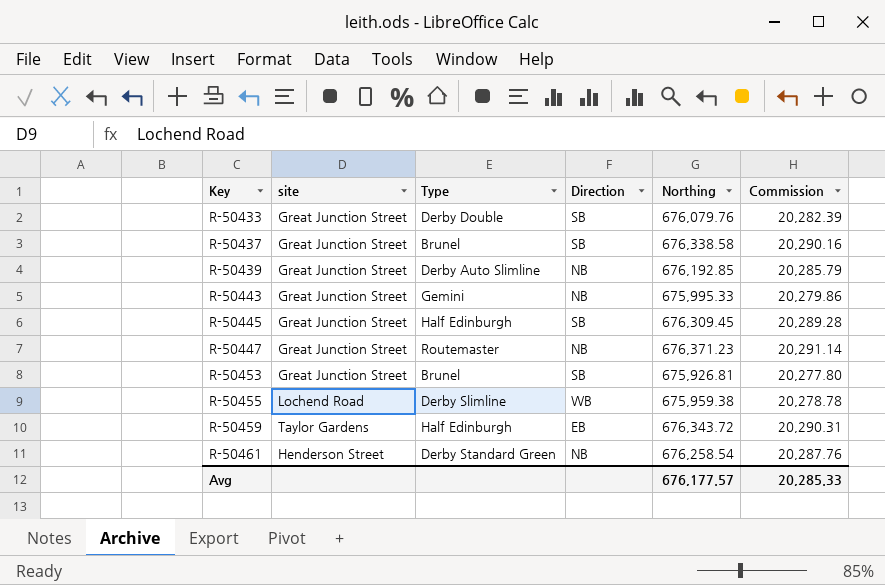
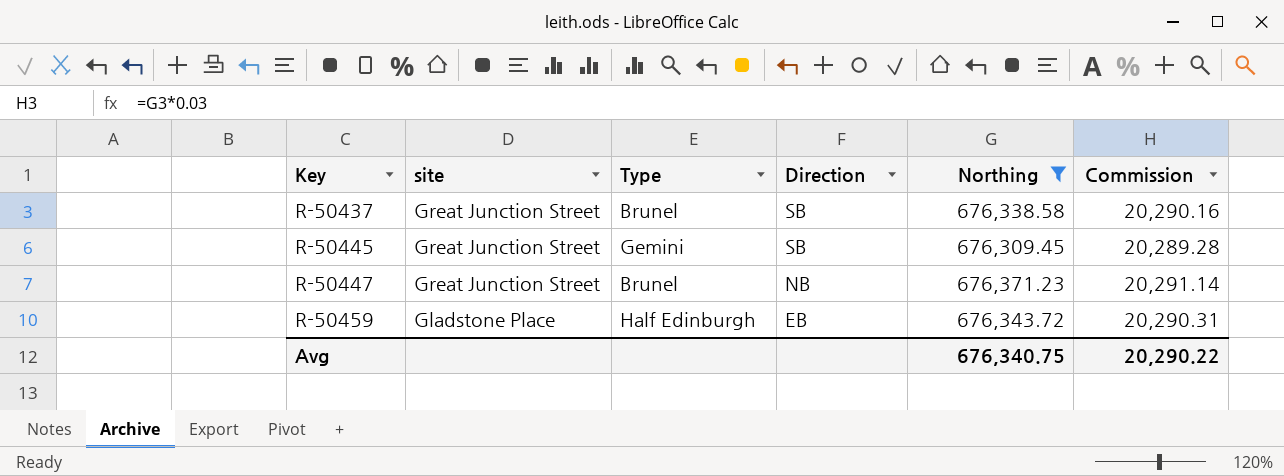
filter: none -> Northing >= 676,309.45
R-50445 | Type: Half Edinburgh -> Gemini
R-50447 | Type: Routemaster -> Brunel
R-50459 | site: Taylor Gardens -> Gladstone Place
Avg | Northing: 676,177.57 -> 676,340.75
Avg | Commission: 20,285.33 -> 20,290.22

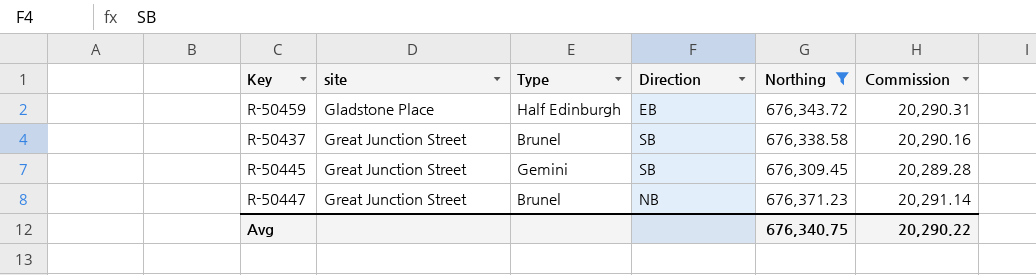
row order: Key ascending -> site ascending

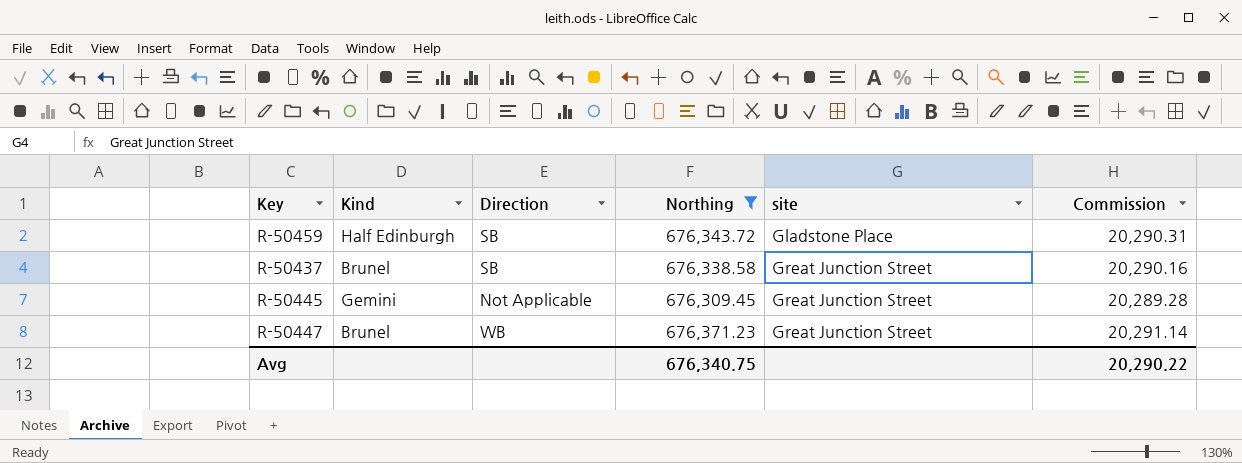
column name: Type -> Kind
column site | position: 2 -> 5
R-50459 | Direction: EB -> SB
R-50445 | Direction: SB -> Not Applicable
R-50447 | Direction: NB -> WB

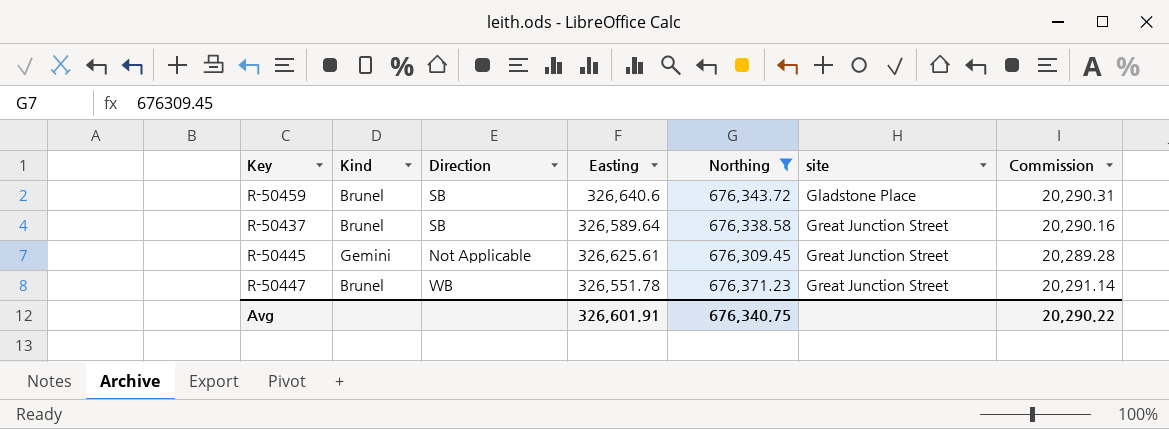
column Easting | position: none -> 4
R-50459 | Kind: Half Edinburgh -> Brunel

